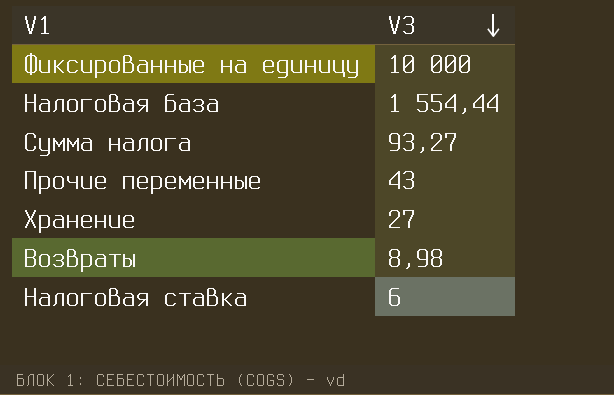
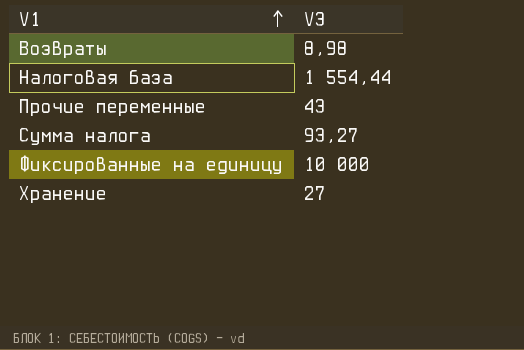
row order: V3 descending -> V1 ascending
row Налоговая ставка: 6 -> none

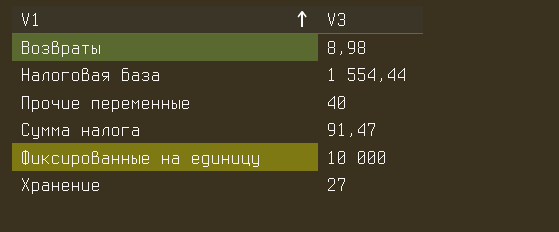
Прочие переменные | V3: 43 -> 40
Сумма налога | V3: 93,27 -> 91,47

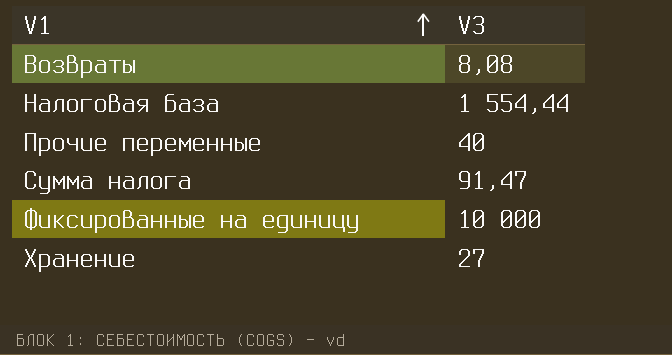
Возвраты | V3: 8,98 -> 8,08

